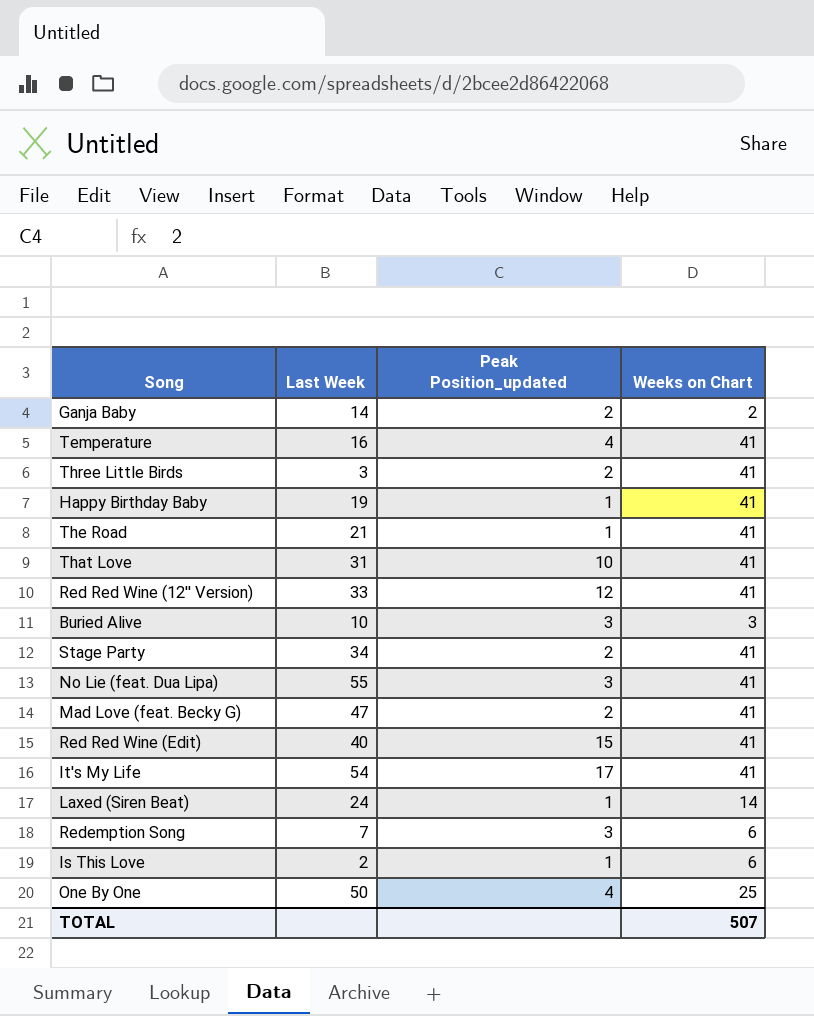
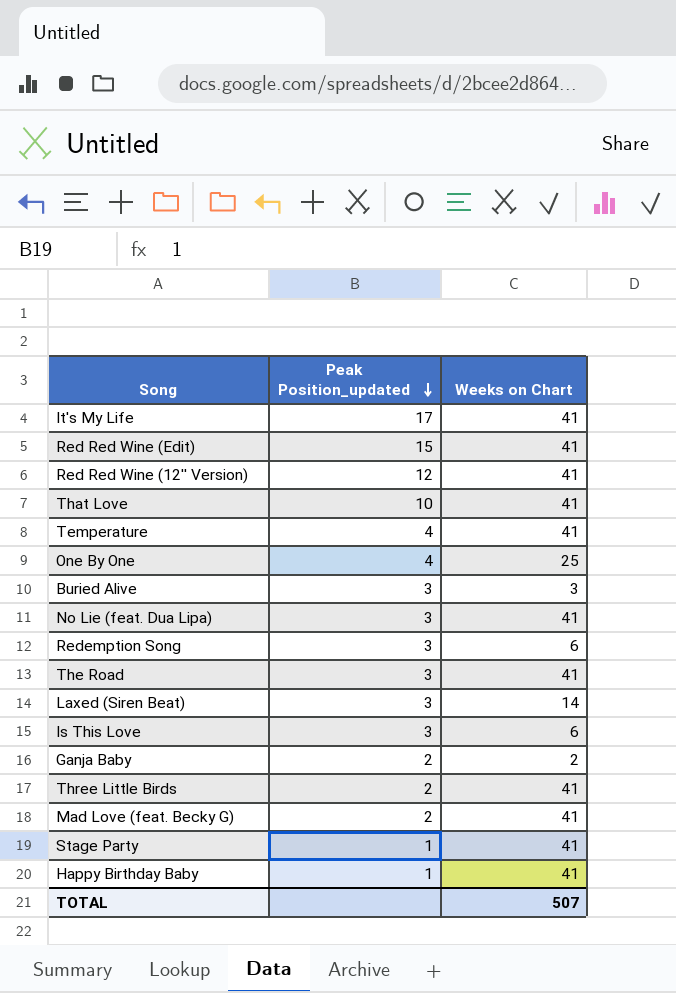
row order: none -> Peak Position_updated descending
column Last Week | position: 2 -> none
The Road | Peak Position_updated: 1 -> 3
Laxed (Siren Beat) | Peak Position_updated: 1 -> 3
Is This Love | Peak Position_updated: 1 -> 3
Stage Party | Peak Position_updated: 2 -> 1

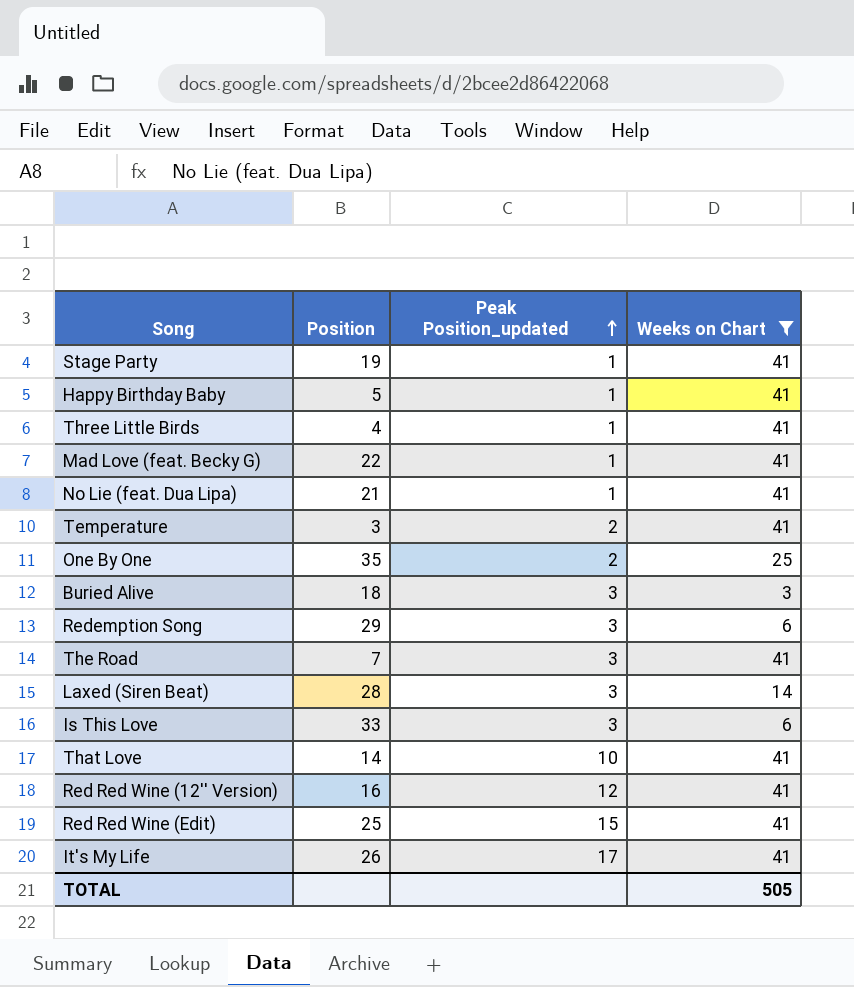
filter: none -> Weeks on Chart != 2
row order: Peak Position_updated descending -> Peak Position_updated ascending
column Position | position: none -> 2
Three Little Birds | Peak Position_updated: 2 -> 1
Mad Love (feat. Becky G) | Peak Position_updated: 2 -> 1
No Lie (feat. Dua Lipa) | Peak Position_updated: 3 -> 1
Temperature | Peak Position_updated: 4 -> 2
One By One | Peak Position_updated: 4 -> 2
TOTAL | Weeks on Chart: 507 -> 505

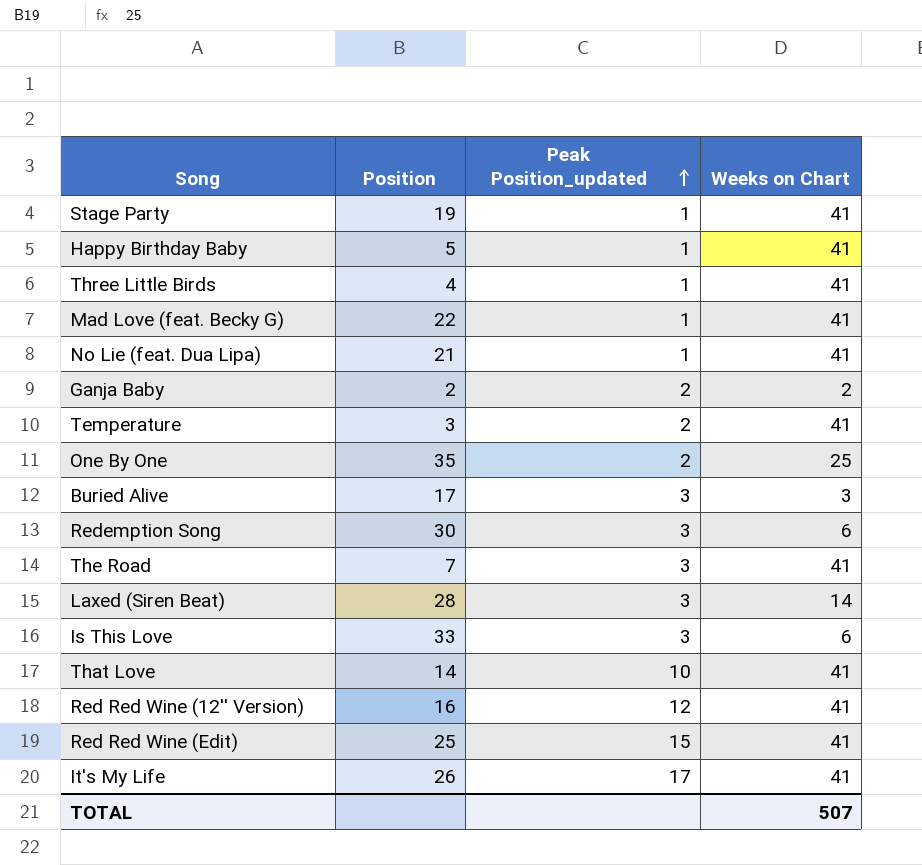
filter: Weeks on Chart != 2 -> none
Buried Alive | Position: 18 -> 17
Redemption Song | Position: 29 -> 30
TOTAL | Weeks on Chart: 505 -> 507

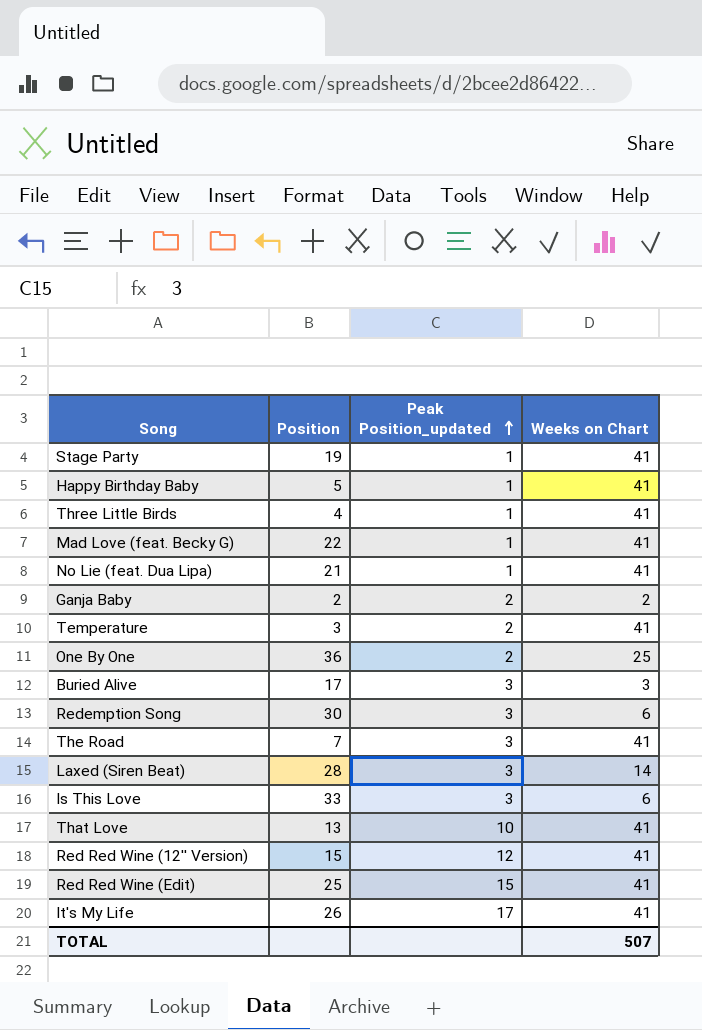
One By One | Position: 35 -> 36
That Love | Position: 14 -> 13
Red Red Wine (12'' Version) | Position: 16 -> 15

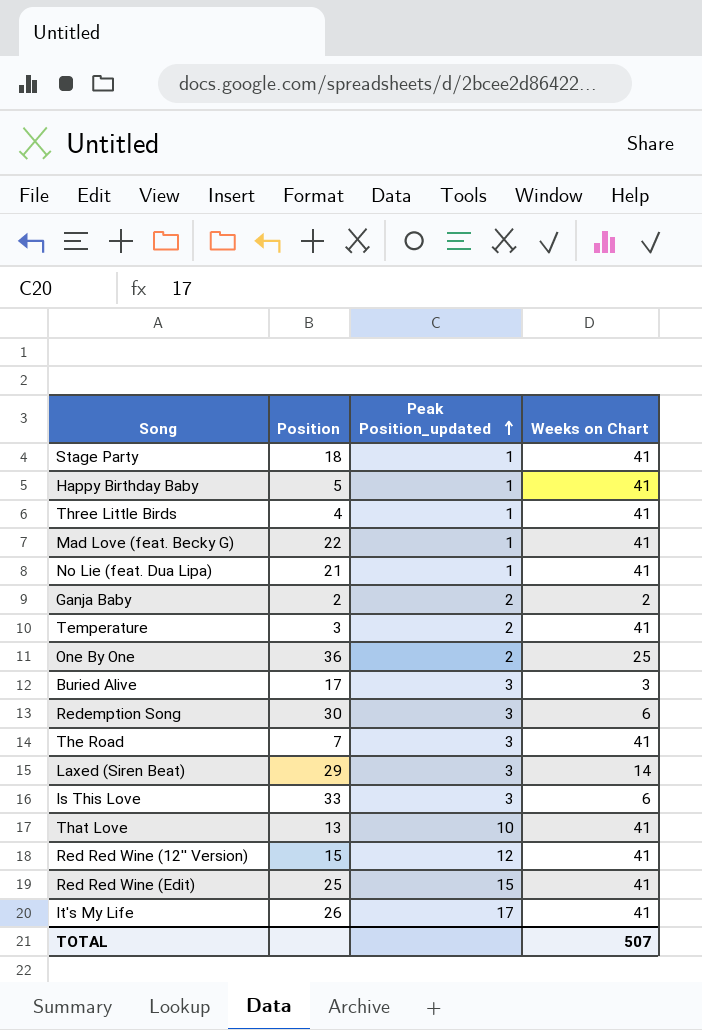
Stage Party | Position: 19 -> 18
Laxed (Siren Beat) | Position: 28 -> 29

